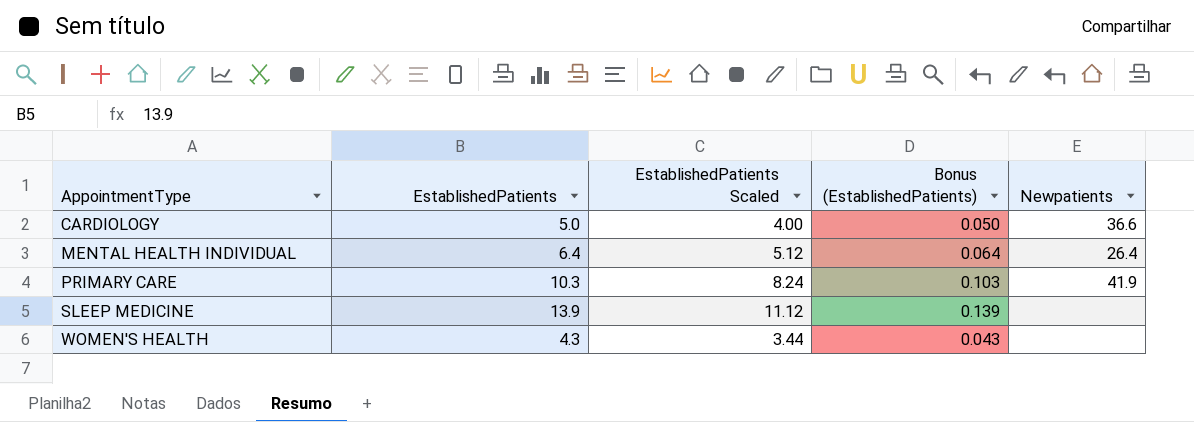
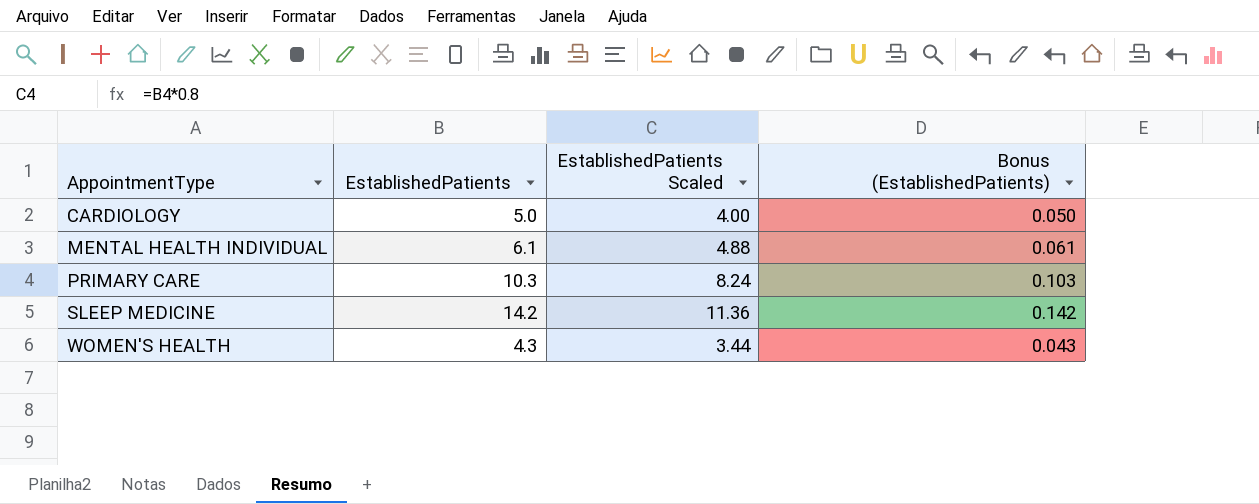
column Newpatients | position: 5 -> none
MENTAL HEALTH INDIVIDUAL | EstablishedPatients: 6.4 -> 6.1
MENTAL HEALTH INDIVIDUAL | EstablishedPatients Scaled: 5.12 -> 4.88
MENTAL HEALTH INDIVIDUAL | Bonus (EstablishedPatients): 0.064 -> 0.061
SLEEP MEDICINE | EstablishedPatients: 13.9 -> 14.2
SLEEP MEDICINE | EstablishedPatients Scaled: 11.12 -> 11.36
SLEEP MEDICINE | Bonus (EstablishedPatients): 0.139 -> 0.142

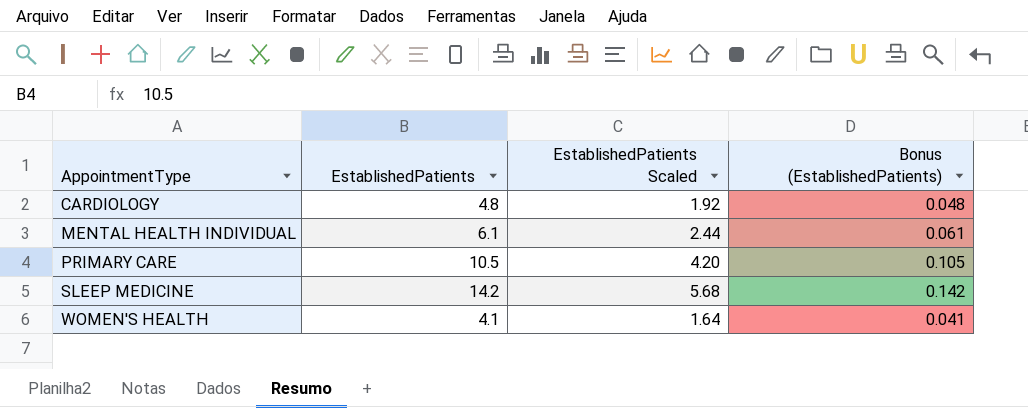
column EstablishedPatients Scaled | formula: [EstablishedPatients] * 0.8 -> [EstablishedPatients] * 0.4
CARDIOLOGY | EstablishedPatients: 5.0 -> 4.8
CARDIOLOGY | Bonus (EstablishedPatients): 0.050 -> 0.048
PRIMARY CARE | EstablishedPatients: 10.3 -> 10.5
PRIMARY CARE | Bonus (EstablishedPatients): 0.103 -> 0.105
WOMEN'S HEALTH | EstablishedPatients: 4.3 -> 4.1
WOMEN'S HEALTH | Bonus (EstablishedPatients): 0.043 -> 0.041

